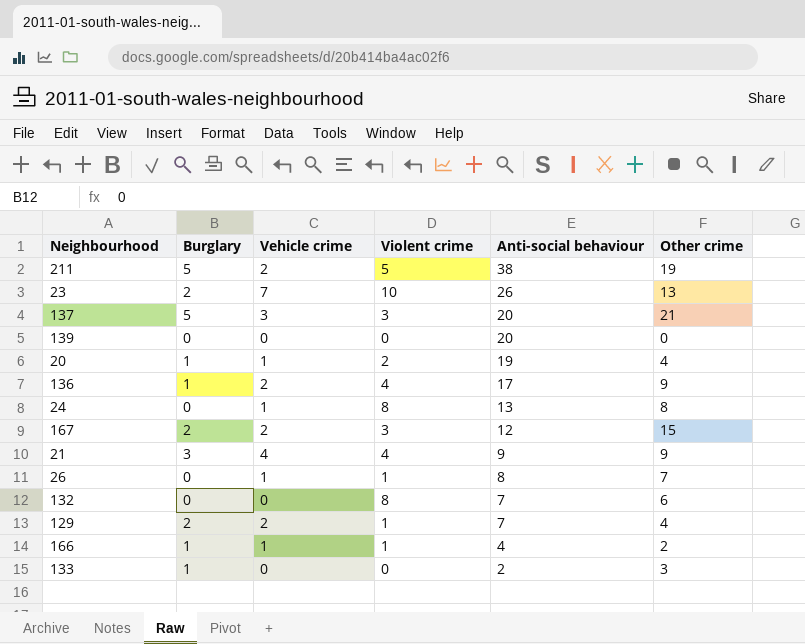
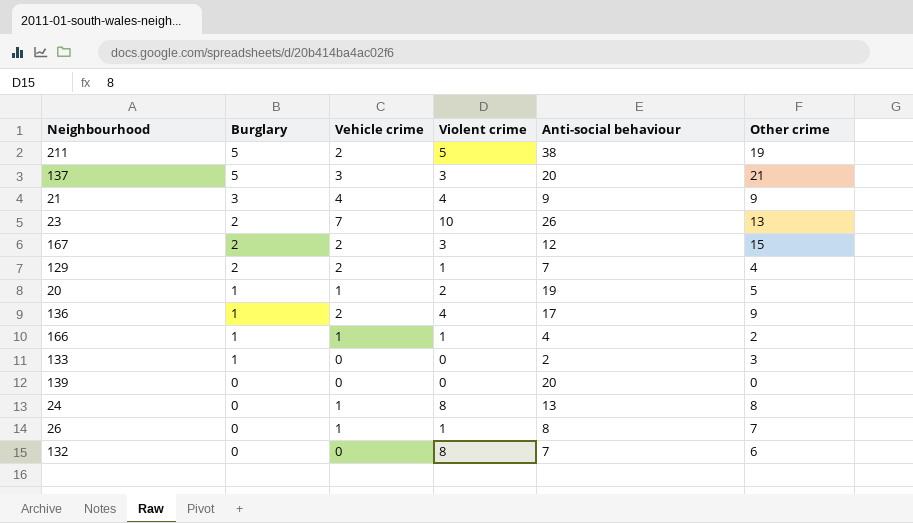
row order: Anti-social behaviour descending -> Burglary descending
20 | Other crime: 4 -> 5

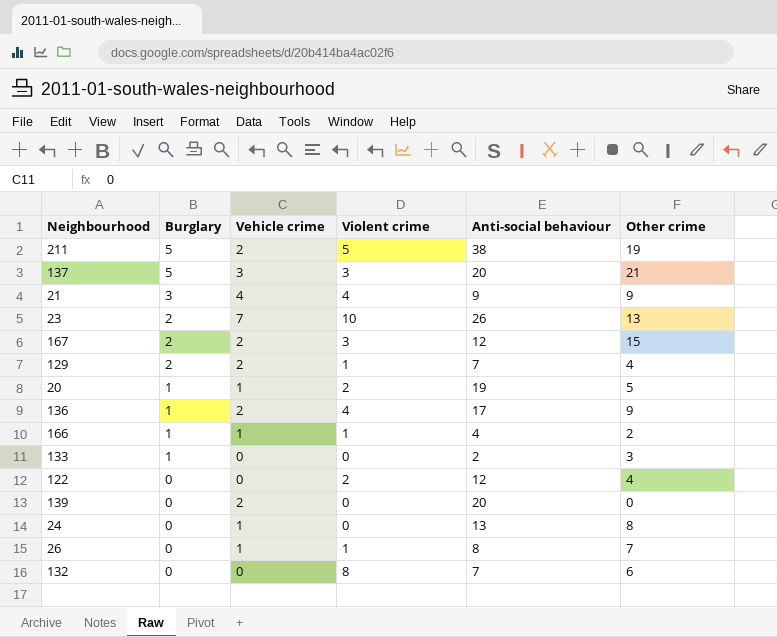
row 122: none -> 0 | 0 | 2 | 12 | 4
139 | Vehicle crime: 0 -> 2
24 | Violent crime: 8 -> 0

